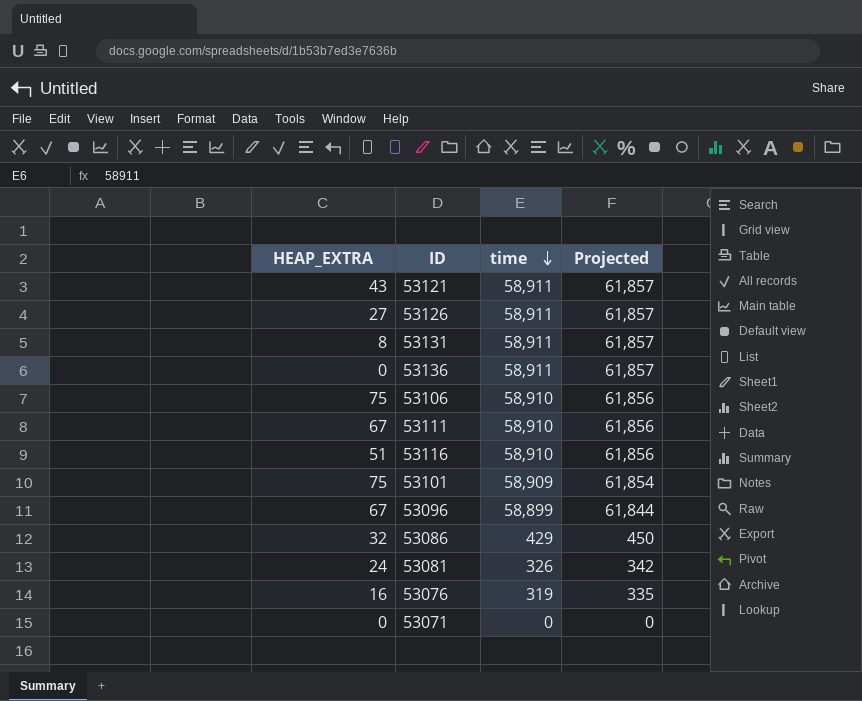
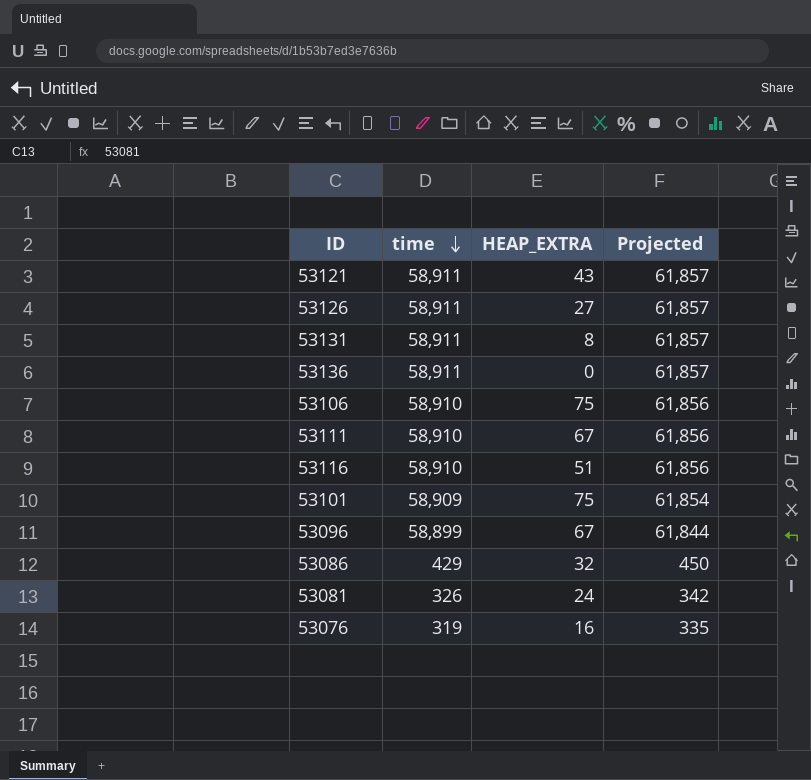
column HEAP_EXTRA | position: 1 -> 3
row 53071: 0 | 0 | 0 -> none

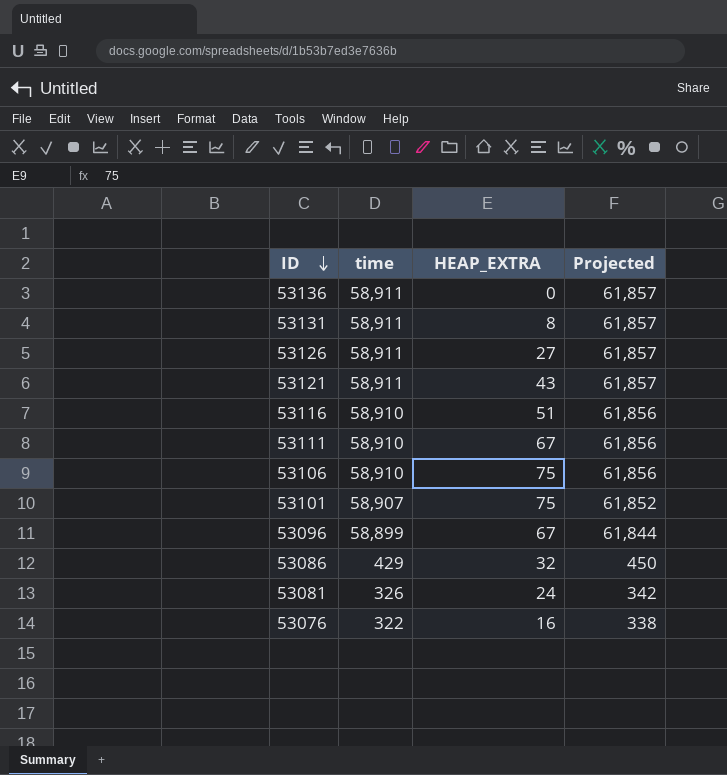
row order: time descending -> ID descending
53101 | time: 58,909 -> 58,907
53101 | Projected: 61,854 -> 61,852
53076 | time: 319 -> 322
53076 | Projected: 335 -> 338

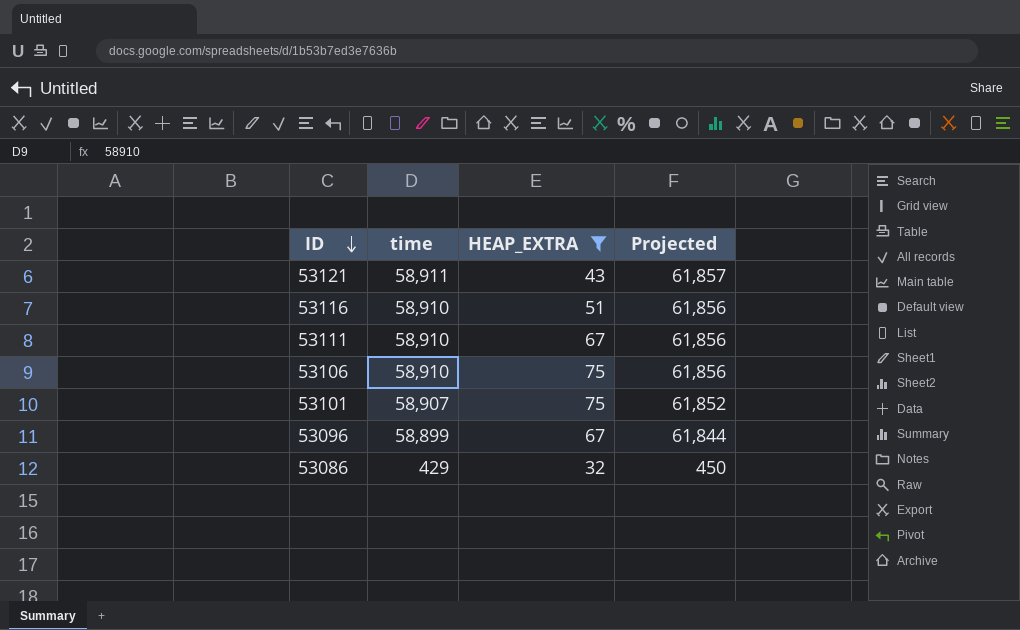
filter: none -> HEAP_EXTRA >= 32

